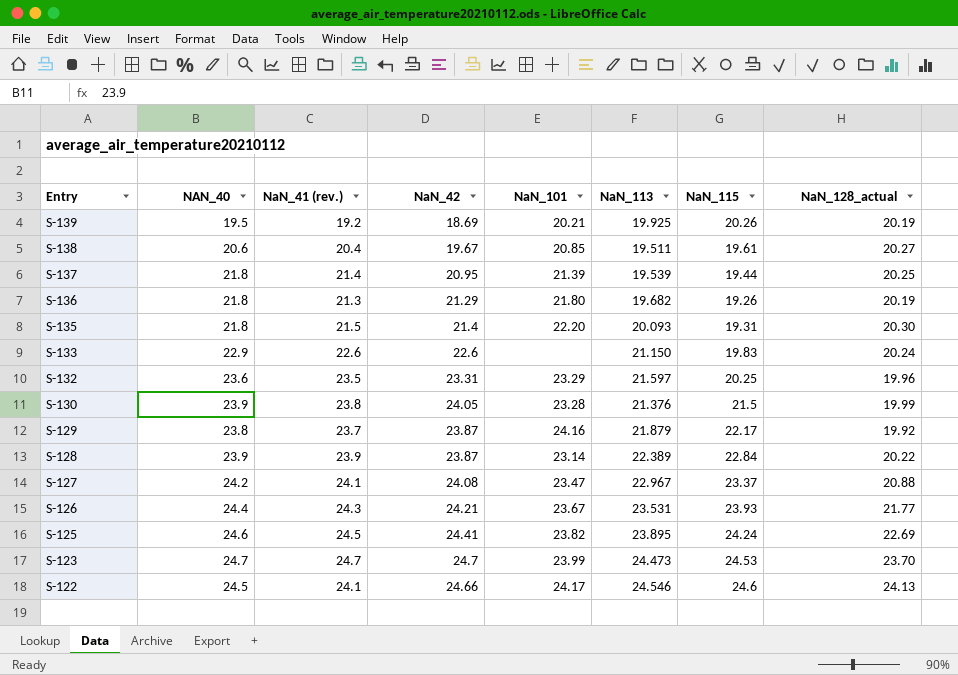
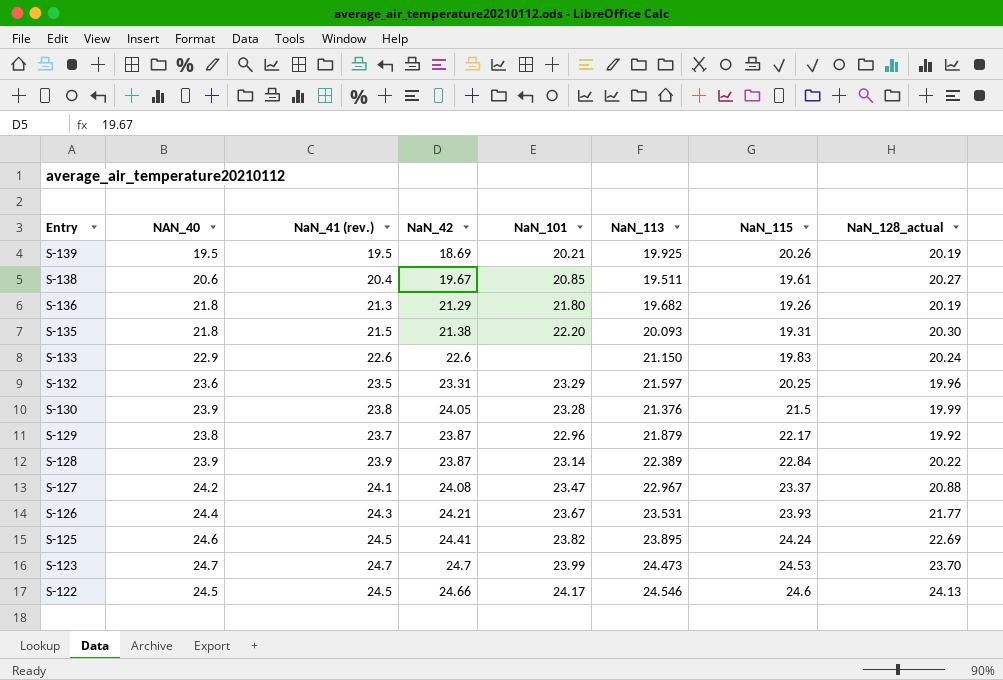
row S-137: 21.8 | 21.4 | 20.95 | 21.39 | 19.539 | 19.44 | 20.25 -> none
S-139 | NaN_41 (rev.): 19.2 -> 19.5
S-135 | NaN_42: 21.4 -> 21.38
S-129 | NaN_101: 24.16 -> 22.96
S-122 | NaN_41 (rev.): 24.1 -> 24.5

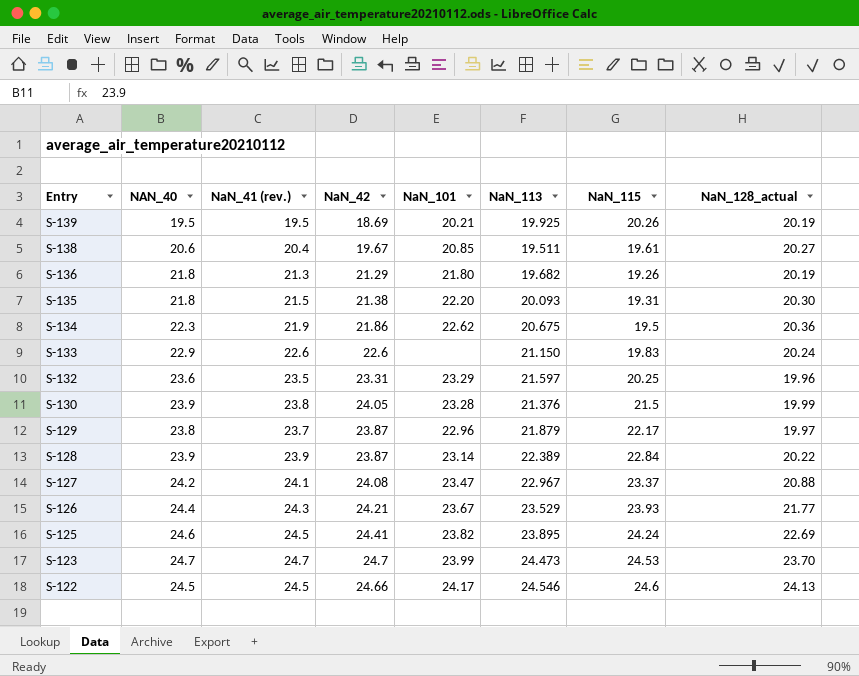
row S-134: none -> 22.3 | 21.9 | 21.86 | 22.62 | 20.675 | 19.5 | 20.36
S-129 | NaN_128_actual: 19.92 -> 19.97
S-126 | NaN_113: 23.531 -> 23.529

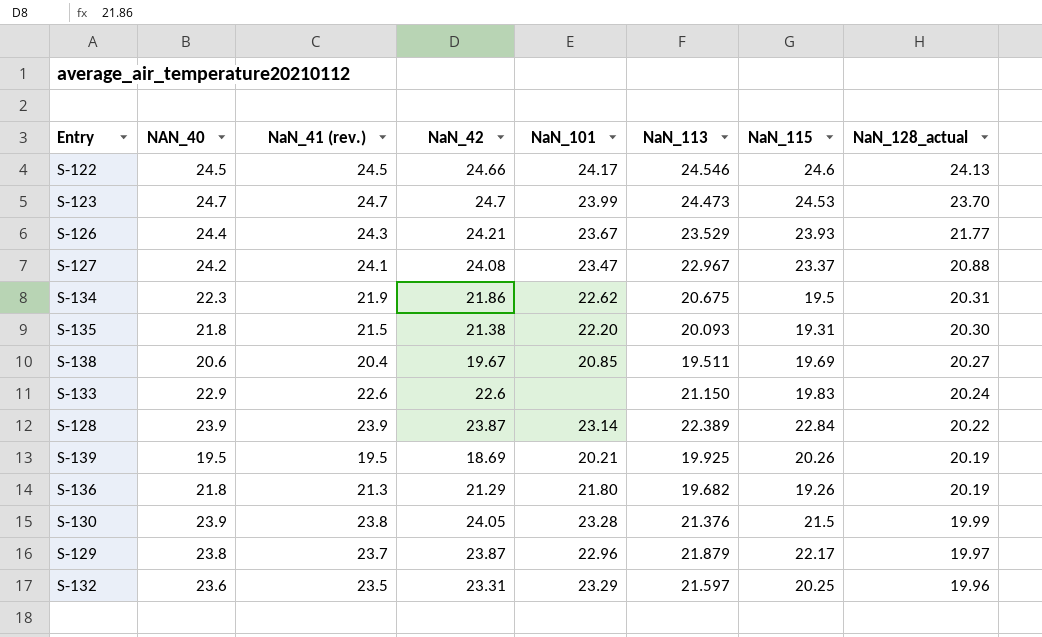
row order: Entry descending -> NaN_128_actual descending
row S-125: 24.6 | 24.5 | 24.41 | 23.82 | 23.895 | 24.24 | 22.69 -> none
S-134 | NaN_128_actual: 20.36 -> 20.31
S-138 | NaN_115: 19.61 -> 19.69

